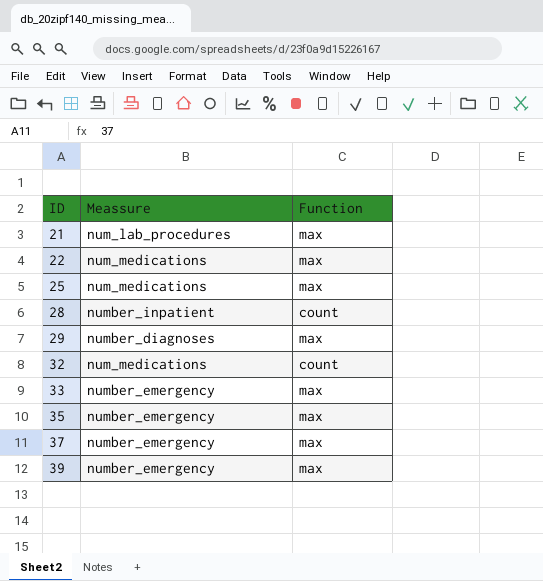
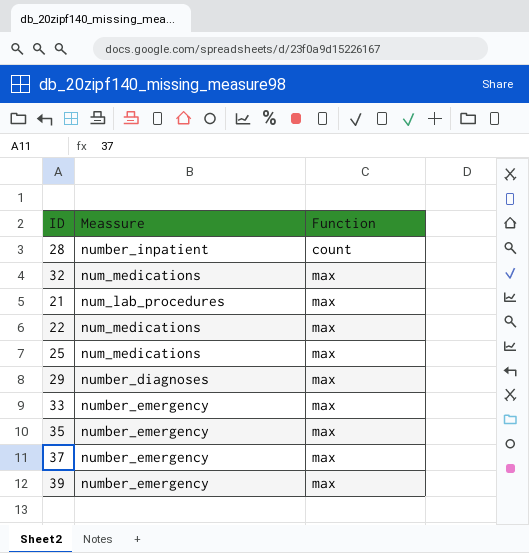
row order: ID ascending -> Function ascending
32 | Function: count -> max

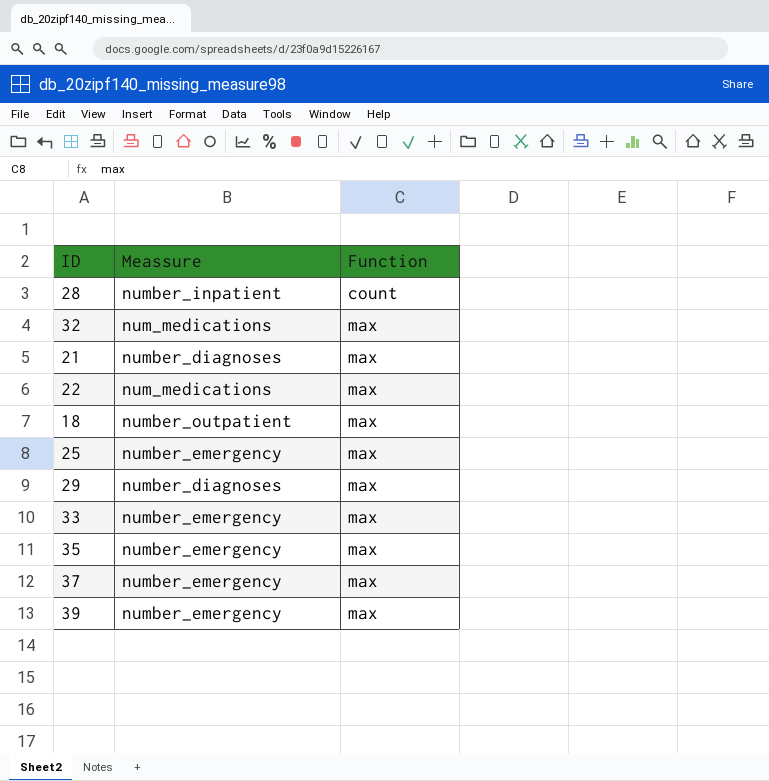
21 | Meassure: num_lab_procedures -> number_diagnoses
row 18: none -> number_outpatient | max
25 | Meassure: num_medications -> number_emergency

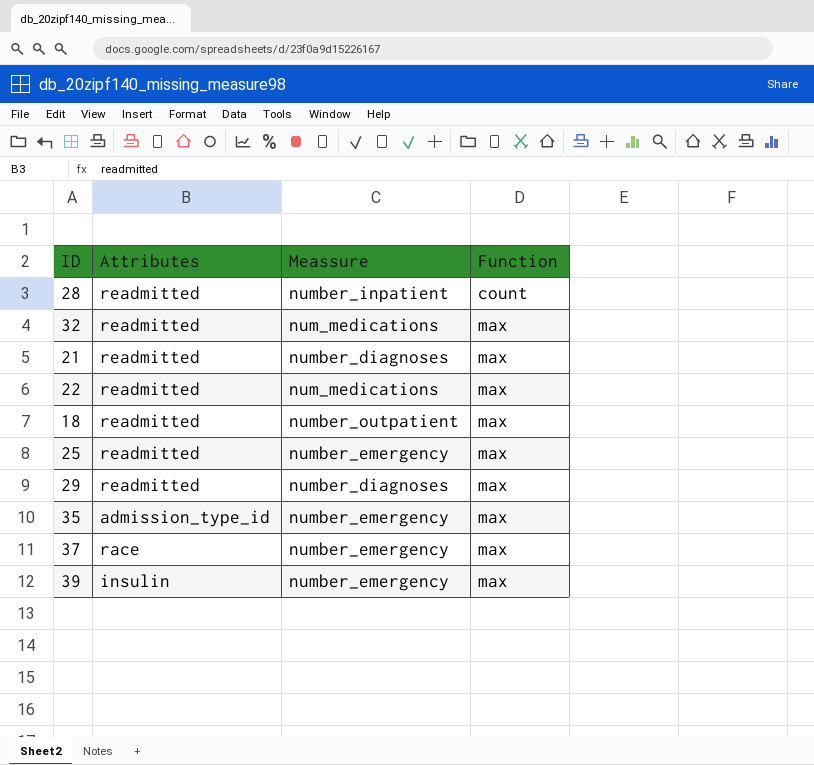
column Attributes | position: none -> 2
row 33: number_emergency | max -> none

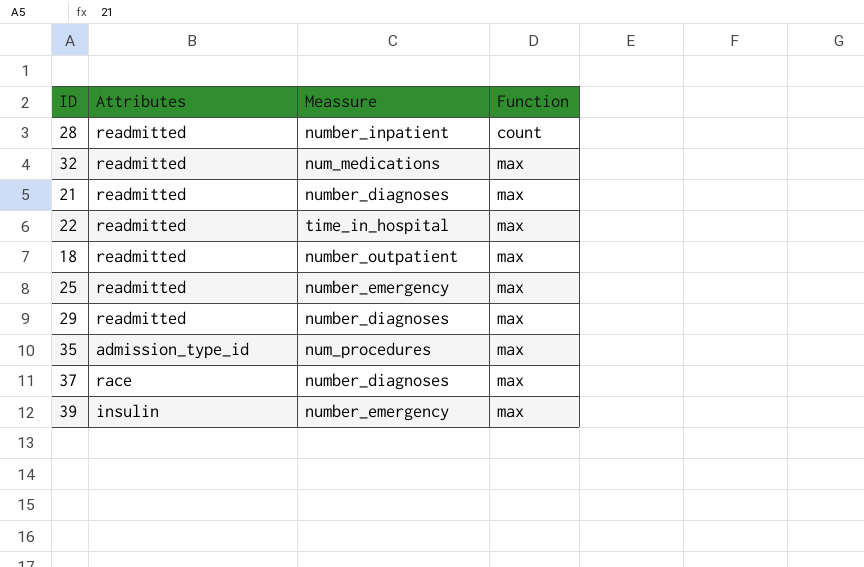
22 | Meassure: num_medications -> time_in_hospital
35 | Meassure: number_emergency -> num_procedures
37 | Meassure: number_emergency -> number_diagnoses

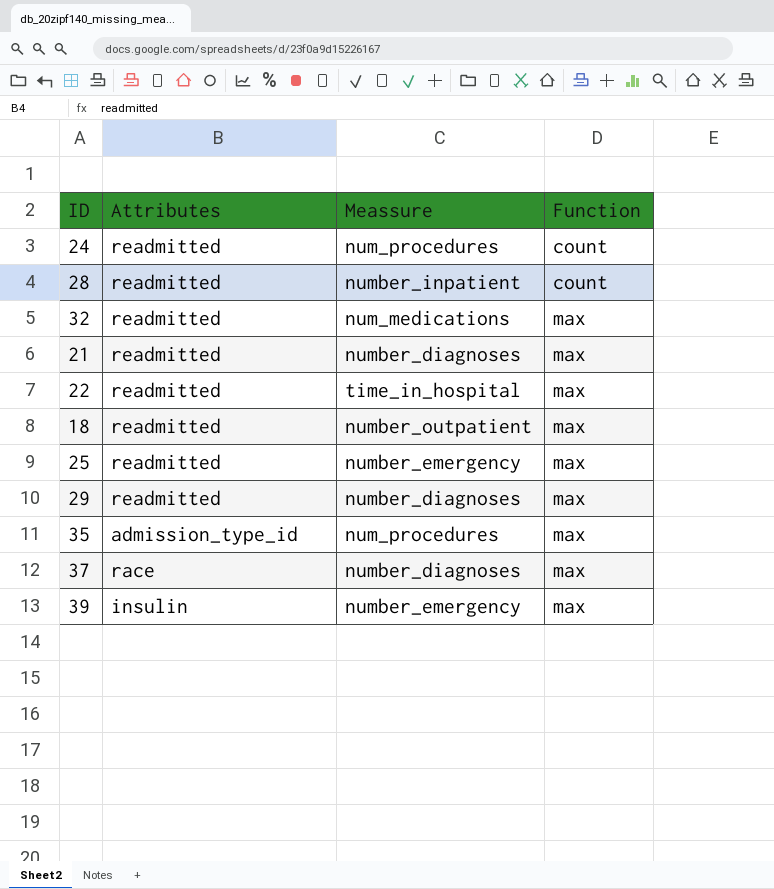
row 24: none -> readmitted | num_procedures | count

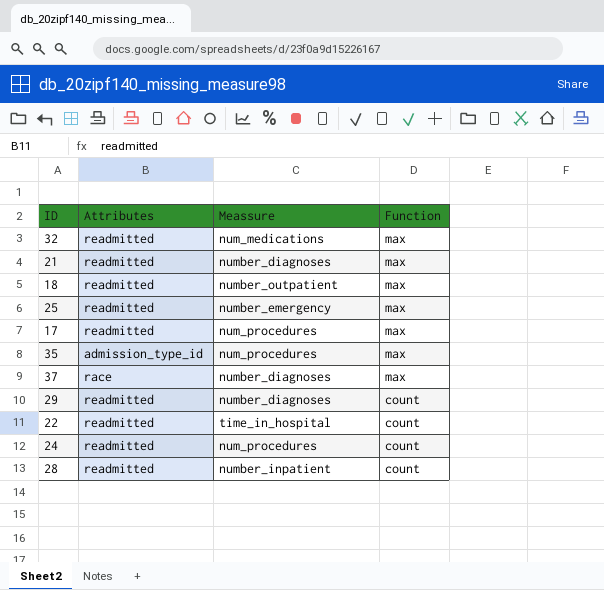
row order: Function ascending -> Function descending
row 39: insulin | number_emergency | max -> none
row 17: none -> readmitted | num_procedures | max
29 | Function: max -> count
22 | Function: max -> count

